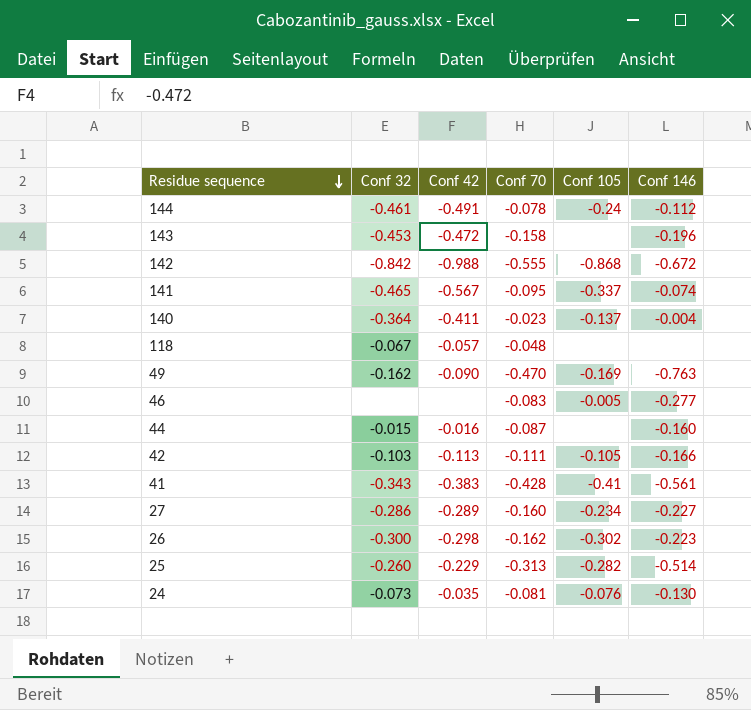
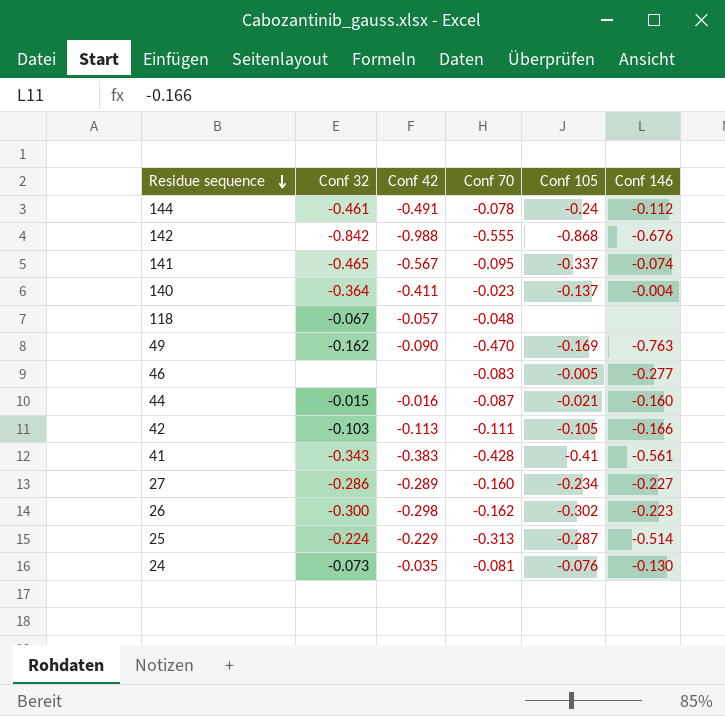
row 143: -0.453 | -0.472 | -0.158 | none | -0.196 -> none
142 | Conf 146: -0.672 -> -0.676
44 | Conf 105: none -> -0.021
25 | Conf 32: -0.260 -> -0.224
25 | Conf 105: -0.282 -> -0.287

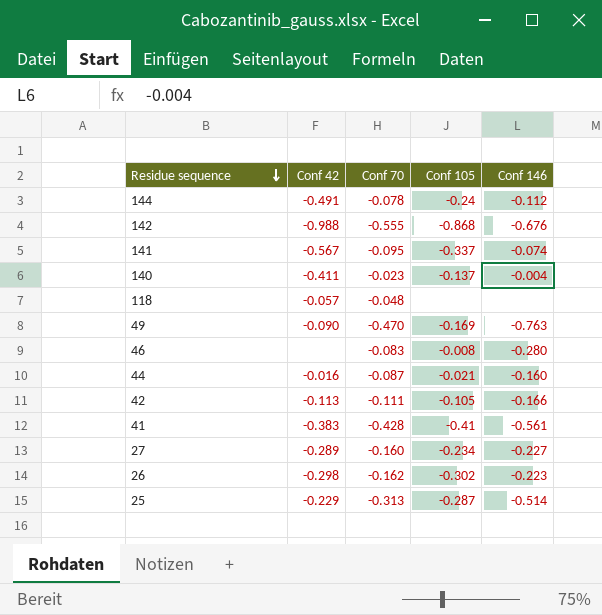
column Conf 32 | position: 2 -> none
row 24: -0.073 | -0.035 | -0.081 | -0.076 | -0.130 -> none
46 | Conf 105: -0.005 -> -0.008
46 | Conf 146: -0.277 -> -0.280

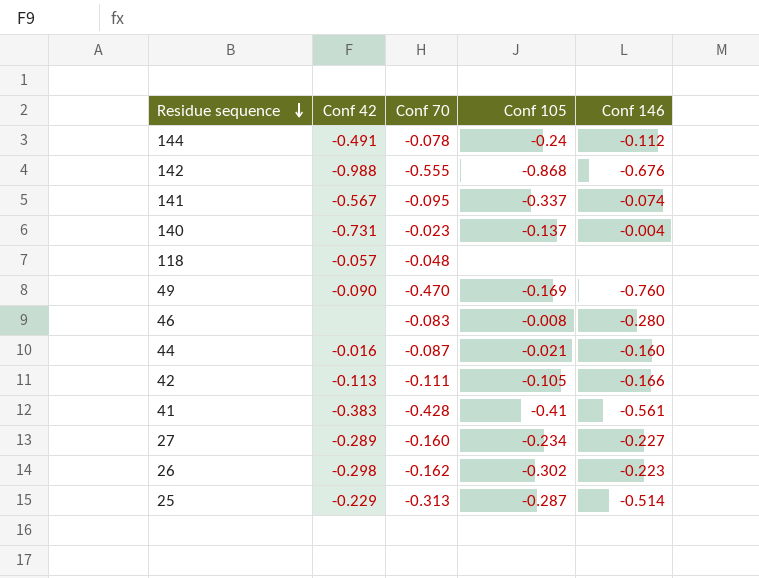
140 | Conf 42: -0.411 -> -0.731
49 | Conf 146: -0.763 -> -0.760

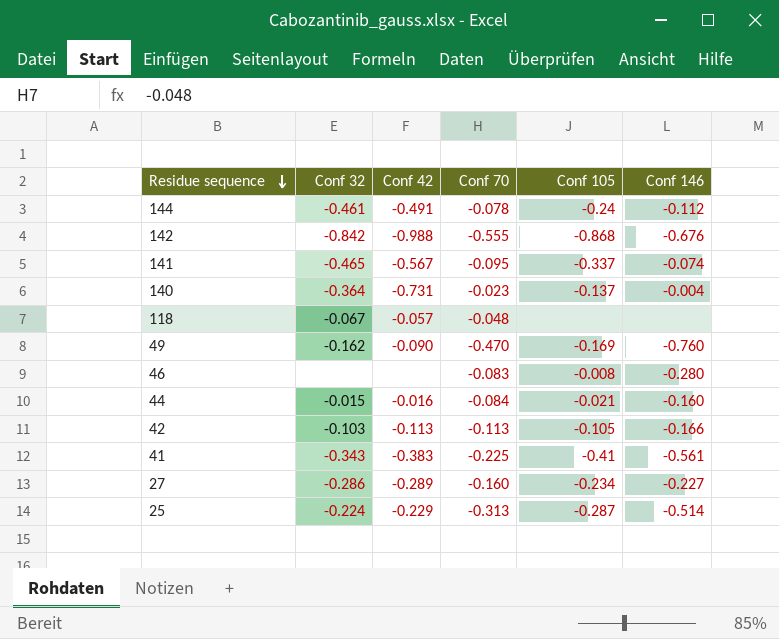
column Conf 32 | position: none -> 2
row 26: -0.298 | -0.162 | -0.302 | -0.223 -> none
44 | Conf 70: -0.087 -> -0.084
42 | Conf 70: -0.111 -> -0.113
41 | Conf 70: -0.428 -> -0.225

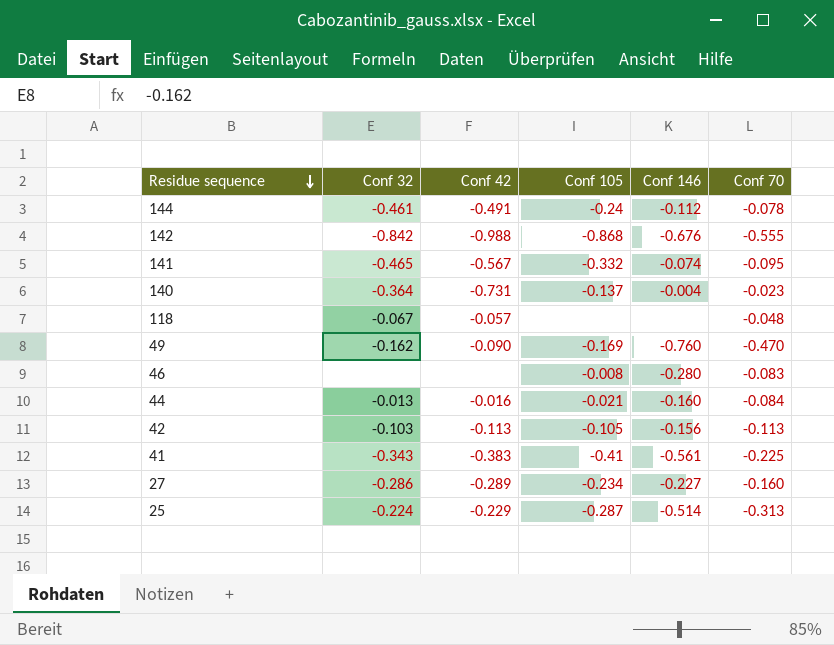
column Conf 70 | position: 4 -> 6
141 | Conf 105: -0.337 -> -0.332
44 | Conf 32: -0.015 -> -0.013
42 | Conf 146: -0.166 -> -0.156

